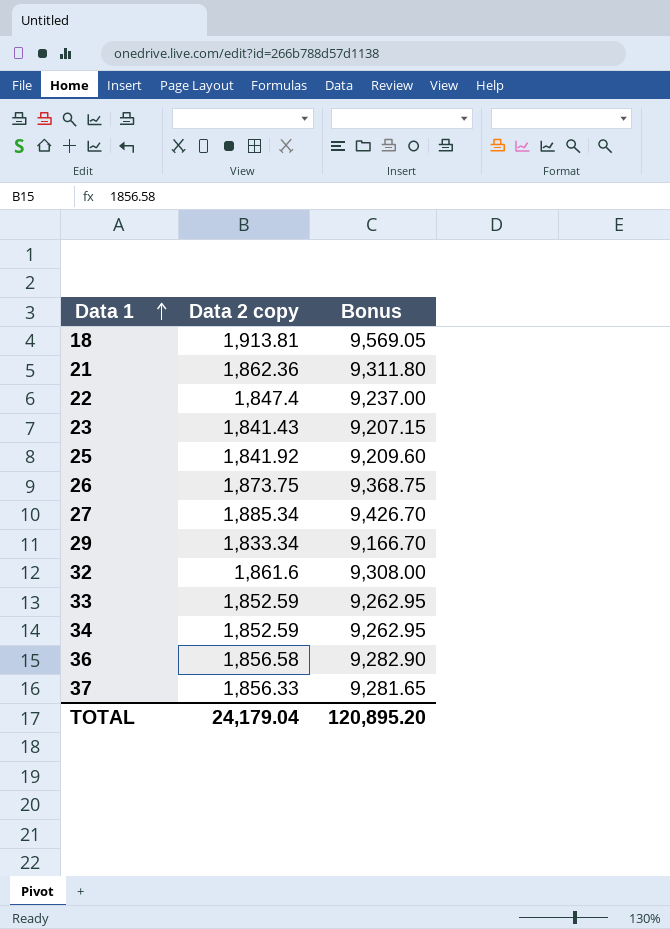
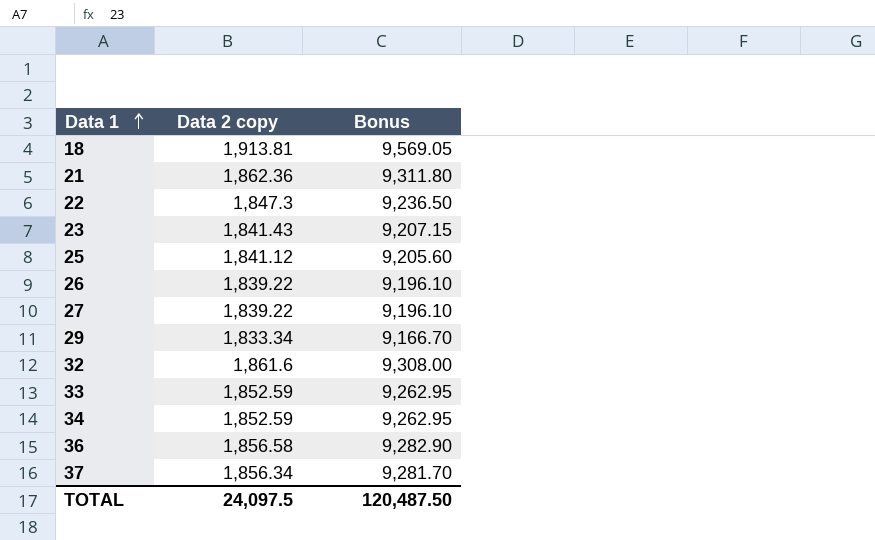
22 | Data 2 copy: 1,847.4 -> 1,847.3
22 | Bonus: 9,237.00 -> 9,236.50
25 | Data 2 copy: 1,841.92 -> 1,841.12
25 | Bonus: 9,209.60 -> 9,205.60
26 | Data 2 copy: 1,873.75 -> 1,839.22
26 | Bonus: 9,368.75 -> 9,196.10
27 | Data 2 copy: 1,885.34 -> 1,839.22
27 | Bonus: 9,426.70 -> 9,196.10
37 | Data 2 copy: 1,856.33 -> 1,856.34
37 | Bonus: 9,281.65 -> 9,281.70
TOTAL | Data 2 copy: 24,179.04 -> 24,097.5
TOTAL | Bonus: 120,895.20 -> 120,487.50

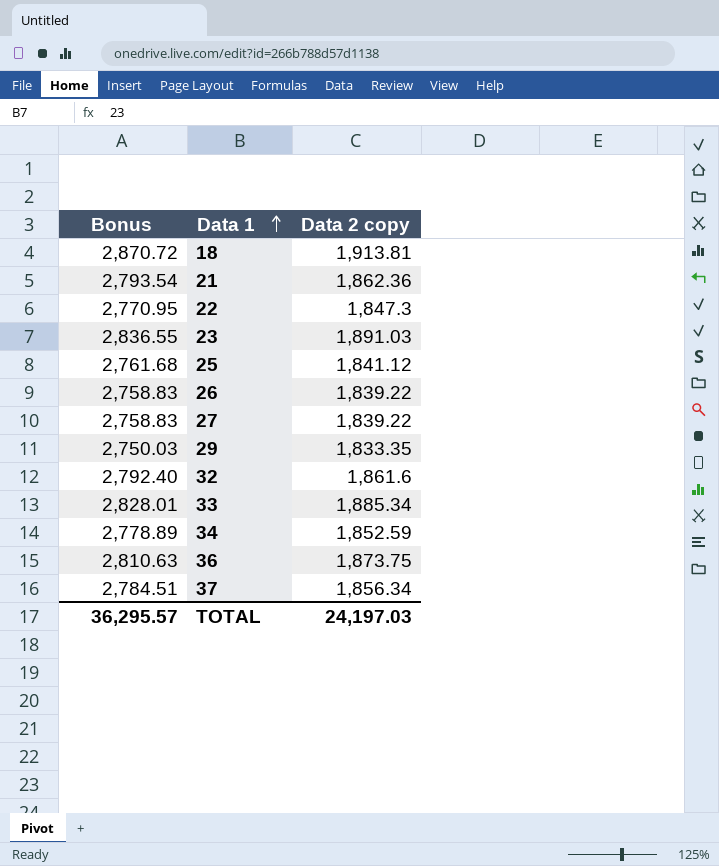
column Bonus | formula: [Data 2 copy] * 5 -> [Data 2 copy] * 1.5
column Bonus | position: 3 -> 1
23 | Data 2 copy: 1,841.43 -> 1,891.03
29 | Data 2 copy: 1,833.34 -> 1,833.35
33 | Data 2 copy: 1,852.59 -> 1,885.34
36 | Data 2 copy: 1,856.58 -> 1,873.75
TOTAL | Bonus: 120,487.50 -> 36,295.57
TOTAL | Data 2 copy: 24,097.5 -> 24,197.03

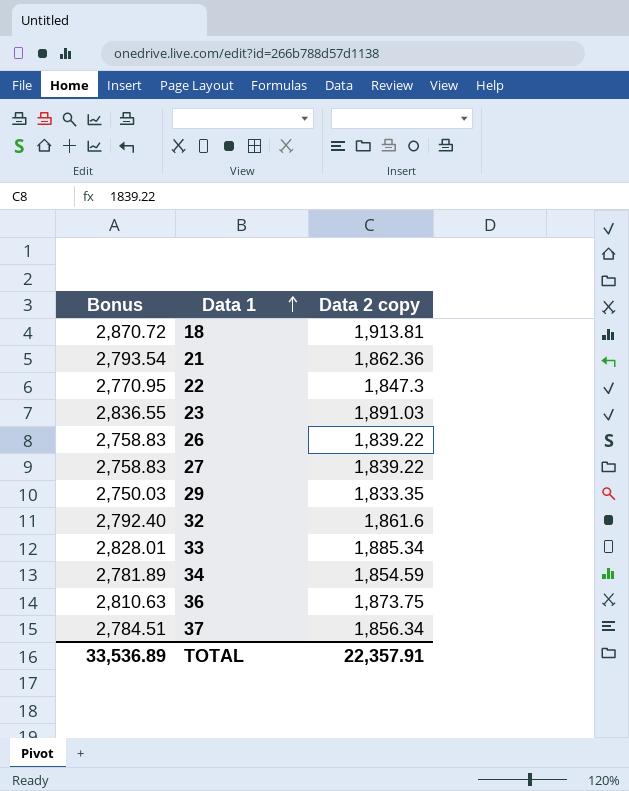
row 25: 2,761.68 | 1,841.12 -> none
34 | Bonus: 2,778.89 -> 2,781.89
34 | Data 2 copy: 1,852.59 -> 1,854.59
TOTAL | Bonus: 36,295.57 -> 33,536.89
TOTAL | Data 2 copy: 24,197.03 -> 22,357.91

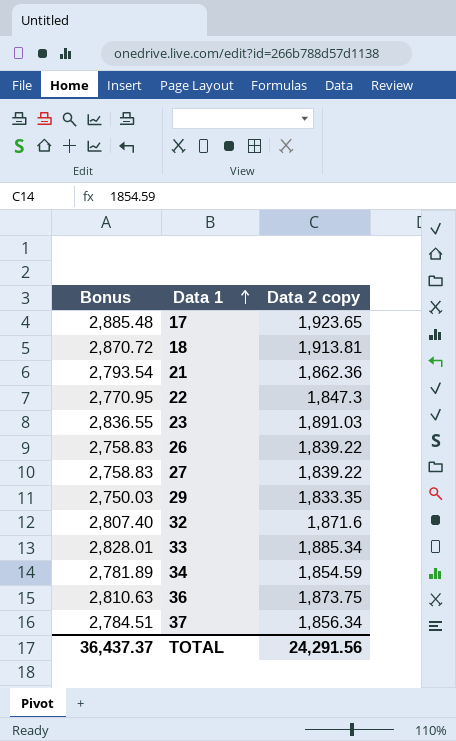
row 17: none -> 2,885.48 | 1,923.65
32 | Bonus: 2,792.40 -> 2,807.40
32 | Data 2 copy: 1,861.6 -> 1,871.6
TOTAL | Bonus: 33,536.89 -> 36,437.37
TOTAL | Data 2 copy: 22,357.91 -> 24,291.56

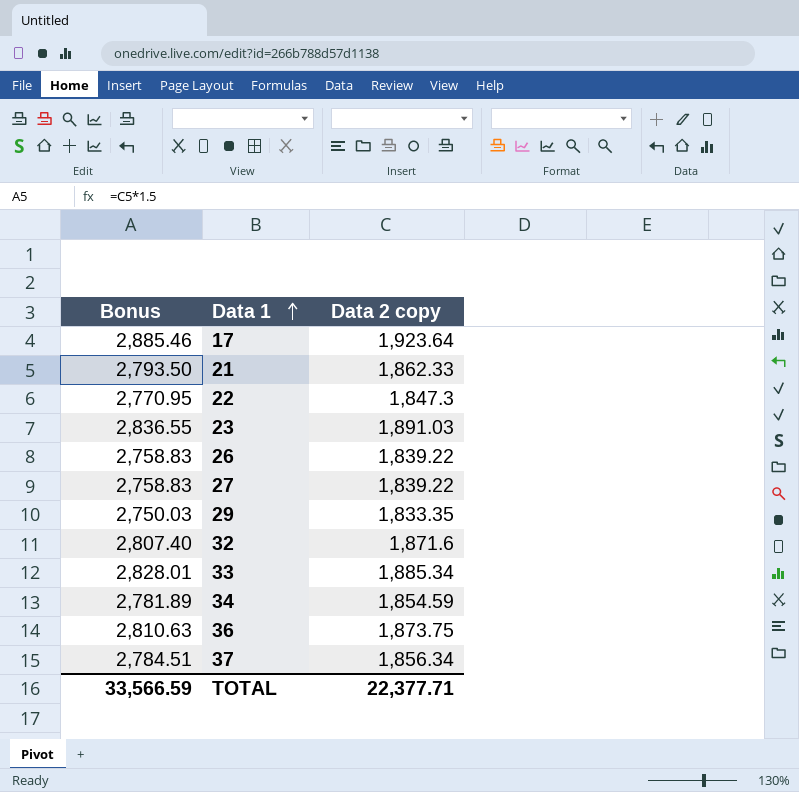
row 18: 2,870.72 | 1,913.81 -> none
17 | Bonus: 2,885.48 -> 2,885.46
17 | Data 2 copy: 1,923.65 -> 1,923.64
21 | Bonus: 2,793.54 -> 2,793.50
21 | Data 2 copy: 1,862.36 -> 1,862.33
TOTAL | Bonus: 36,437.37 -> 33,566.59
TOTAL | Data 2 copy: 24,291.56 -> 22,377.71

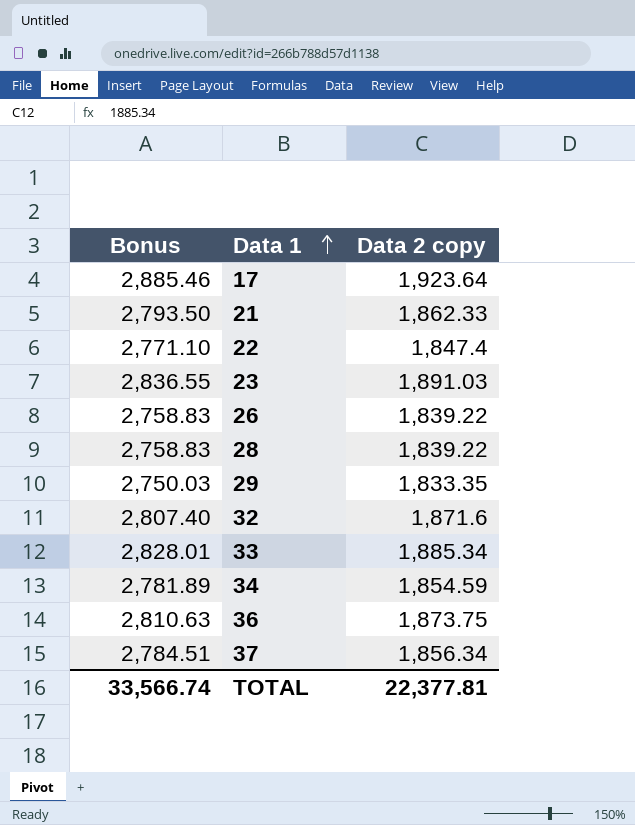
row 27: 2,758.83 | 1,839.22 -> none
22 | Bonus: 2,770.95 -> 2,771.10
22 | Data 2 copy: 1,847.3 -> 1,847.4
row 28: none -> 2,758.83 | 1,839.22
TOTAL | Bonus: 33,566.59 -> 33,566.74
TOTAL | Data 2 copy: 22,377.71 -> 22,377.81

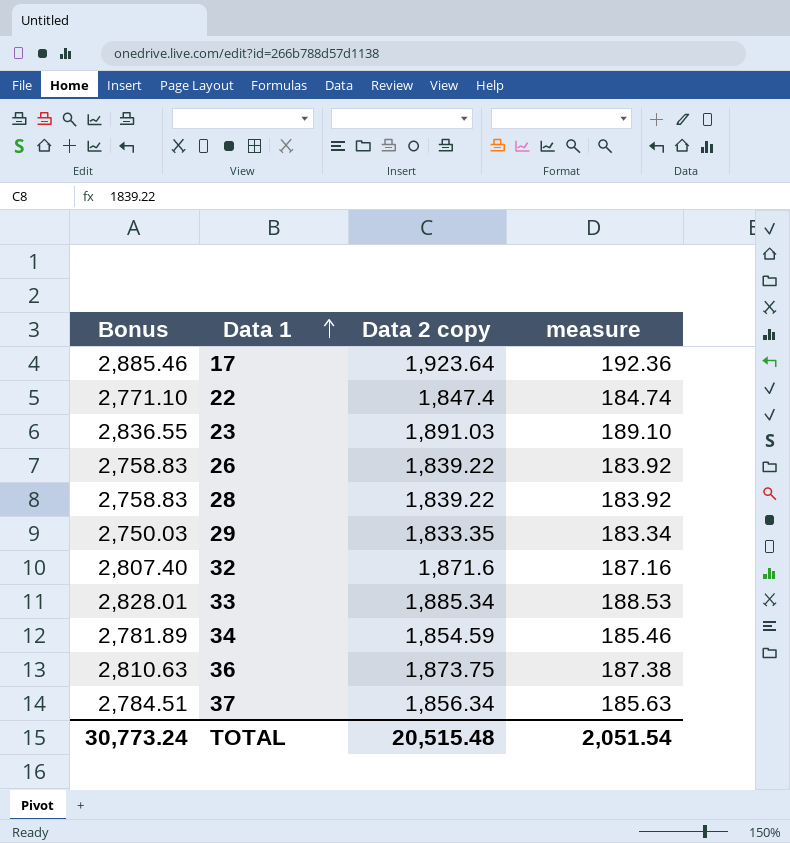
column measure | formula: none -> [Data 2 copy] * 0.1
row 21: 2,793.50 | 1,862.33 -> none
TOTAL | Bonus: 33,566.74 -> 30,773.24
TOTAL | Data 2 copy: 22,377.81 -> 20,515.48

